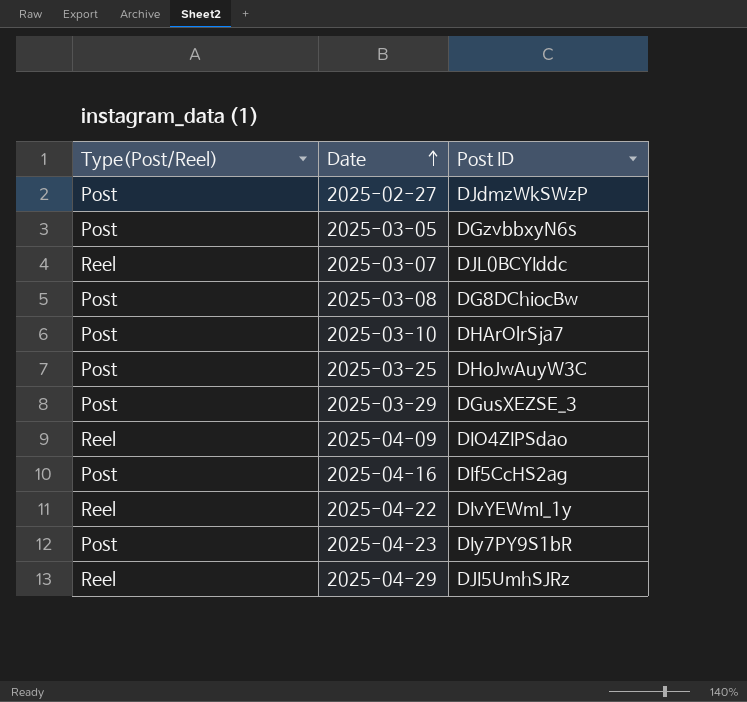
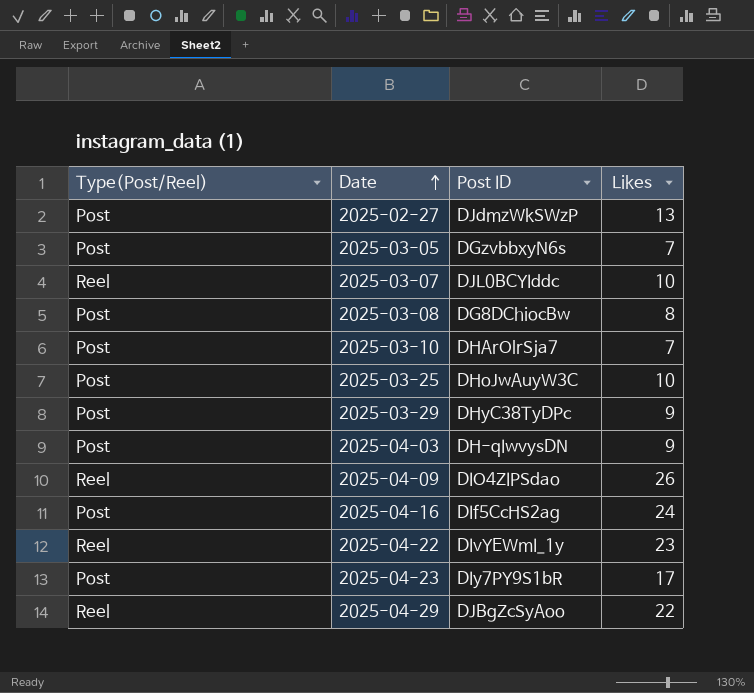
column Likes | position: none -> 4
2025-03-29 | Post ID: DGusXEZSE_3 -> DHyC38TyDPc
row 2025-04-03: none -> Post | DH-qIwvysDN | 9
2025-04-29 | Post ID: DJI5UmhSJRz -> DJBgZcSyAoo

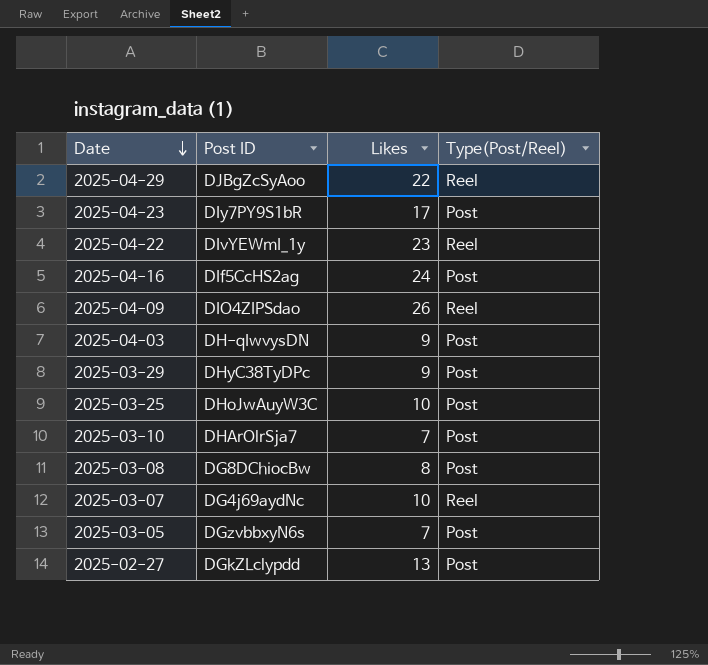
row order: Date ascending -> Date descending
column Type(Post/Reel) | position: 1 -> 4
2025-03-07 | Post ID: DJL0BCYIddc -> DG4j69aydNc
2025-02-27 | Post ID: DJdmzWkSWzP -> DGkZLclypdd

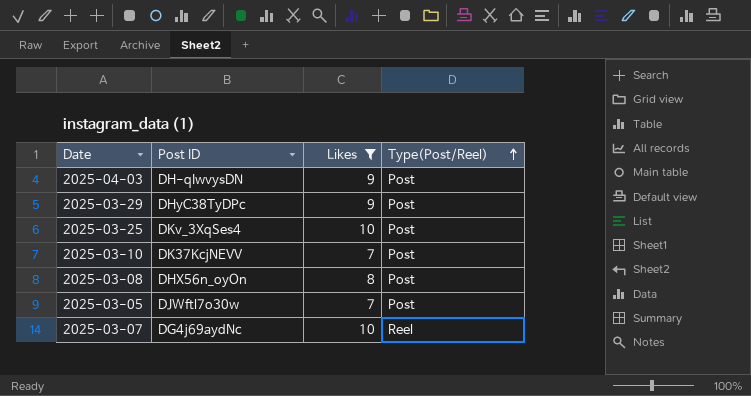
filter: none -> Likes <= 10
row order: Date descending -> Type(Post/Reel) ascending
2025-03-25 | Post ID: DHoJwAuyW3C -> DKv_3XqSes4
2025-03-10 | Post ID: DHArOlrSja7 -> DK37KcjNEVV
2025-03-08 | Post ID: DG8DChiocBw -> DHX56n_oyOn
2025-03-05 | Post ID: DGzvbbxyN6s -> DJWftl7o30w

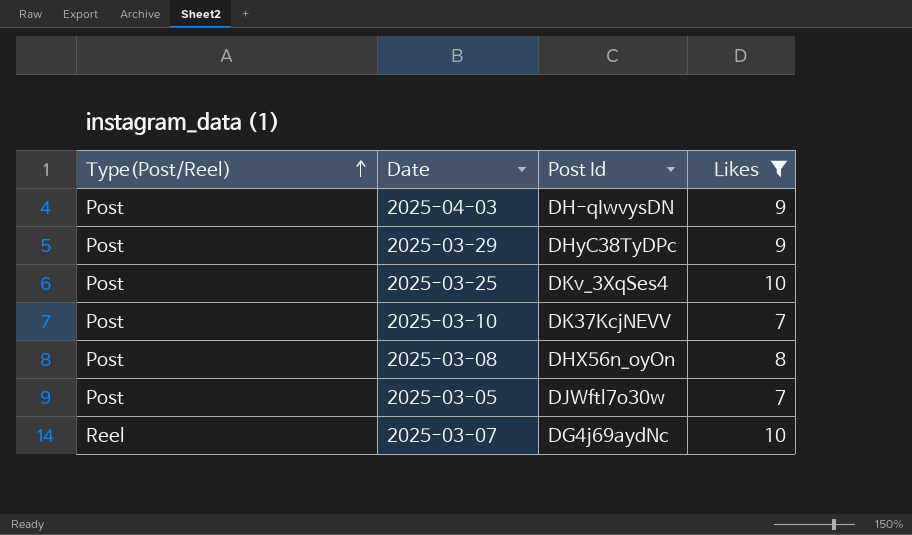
column Type(Post/Reel) | position: 4 -> 1
column name: Post ID -> Post Id

